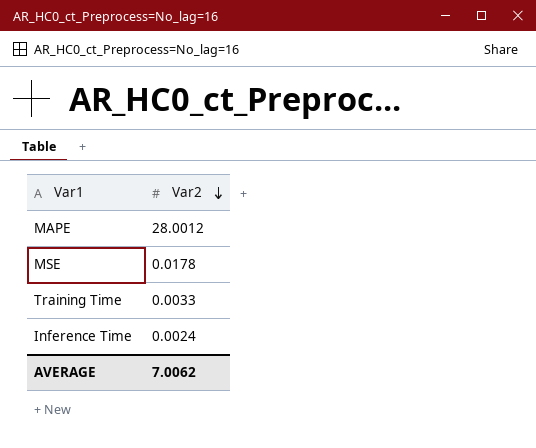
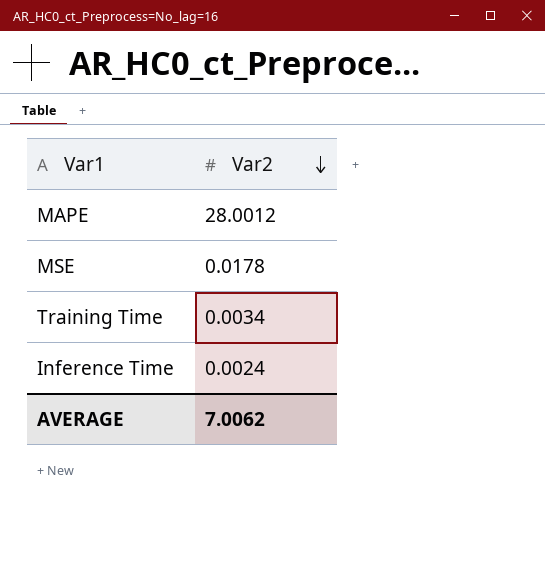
Training Time | Var2: 0.0033 -> 0.0034

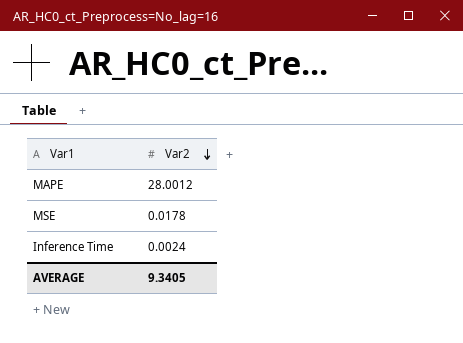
row Training Time: 0.0034 -> none
AVERAGE | Var2: 7.0062 -> 9.3405

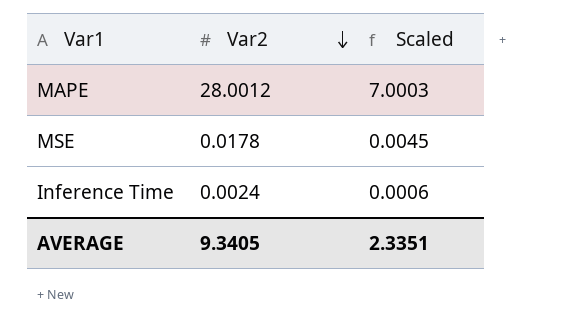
column Scaled | formula: none -> [Var2] * 0.25

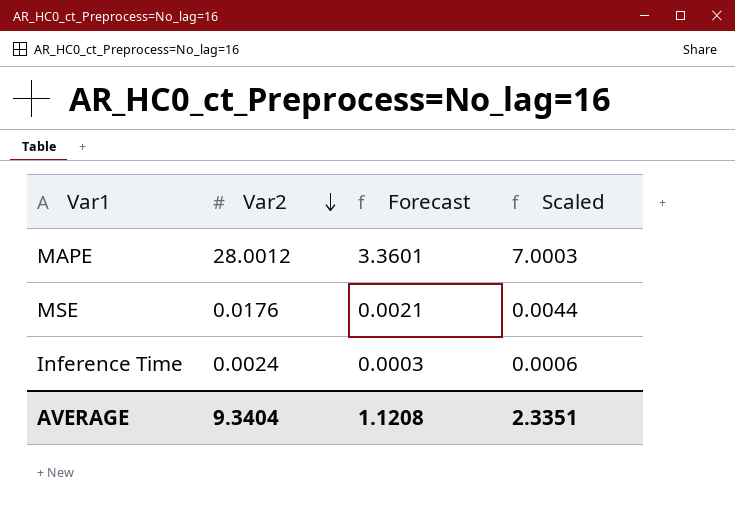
column Forecast | formula: none -> [Var2] * 0.12
MSE | Var2: 0.0178 -> 0.0176
MSE | Scaled: 0.0045 -> 0.0044
AVERAGE | Var2: 9.3405 -> 9.3404

